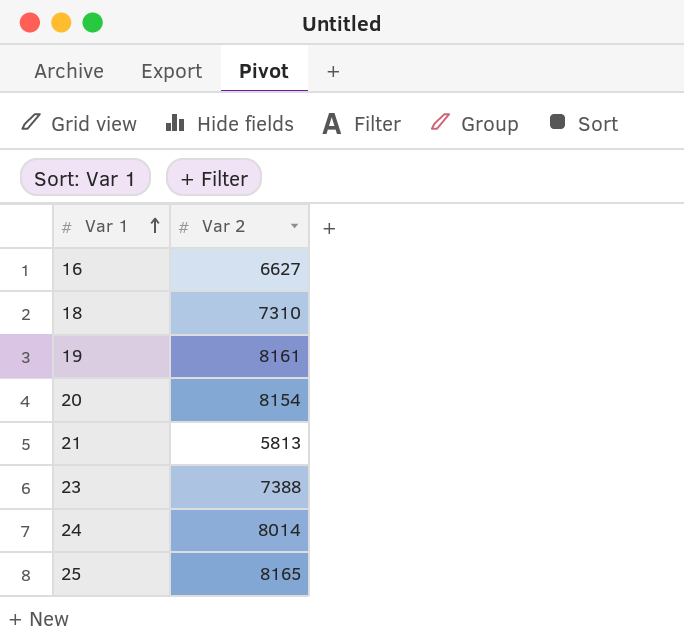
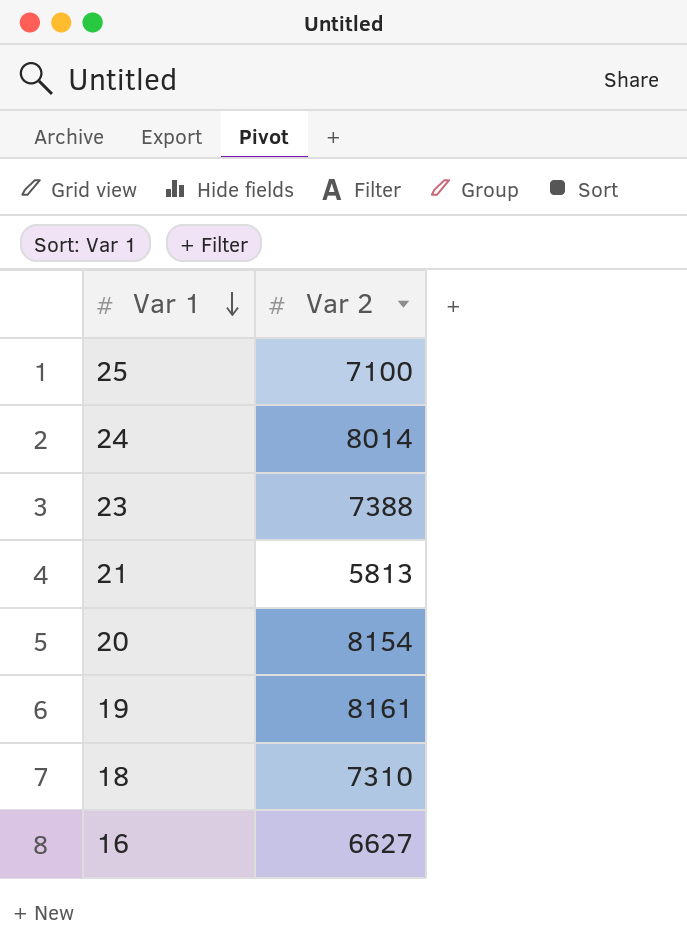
row order: Var 1 ascending -> Var 1 descending
25 | Var 2: 8165 -> 7100

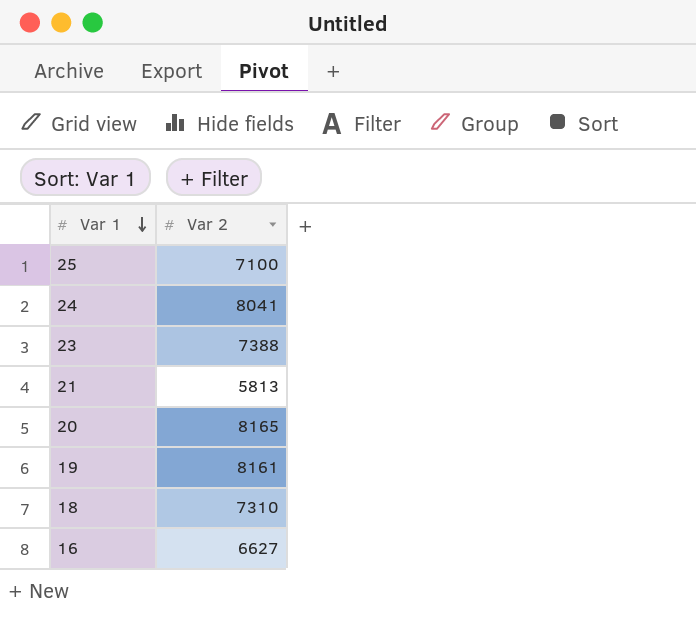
24 | Var 2: 8014 -> 8041
20 | Var 2: 8154 -> 8165

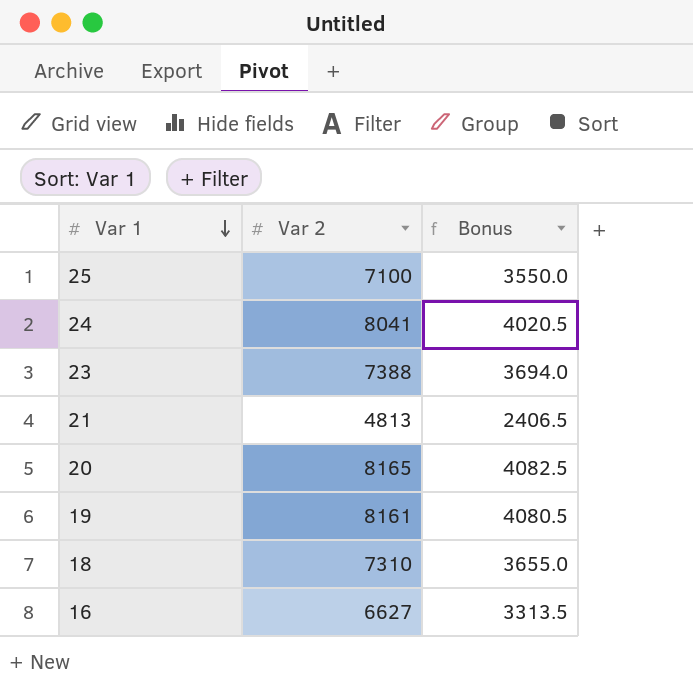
column Bonus | formula: none -> [Var 2] * 0.5
21 | Var 2: 5813 -> 4813

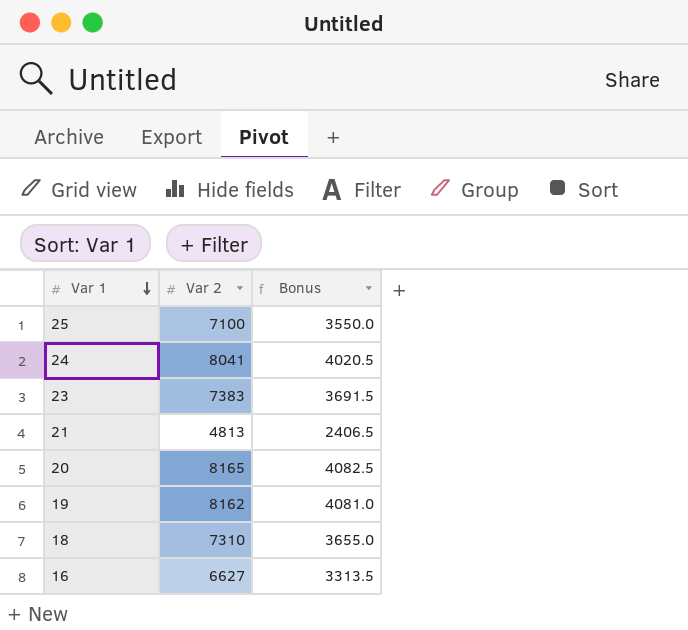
23 | Var 2: 7388 -> 7383
23 | Bonus: 3694.0 -> 3691.5
19 | Var 2: 8161 -> 8162
19 | Bonus: 4080.5 -> 4081.0

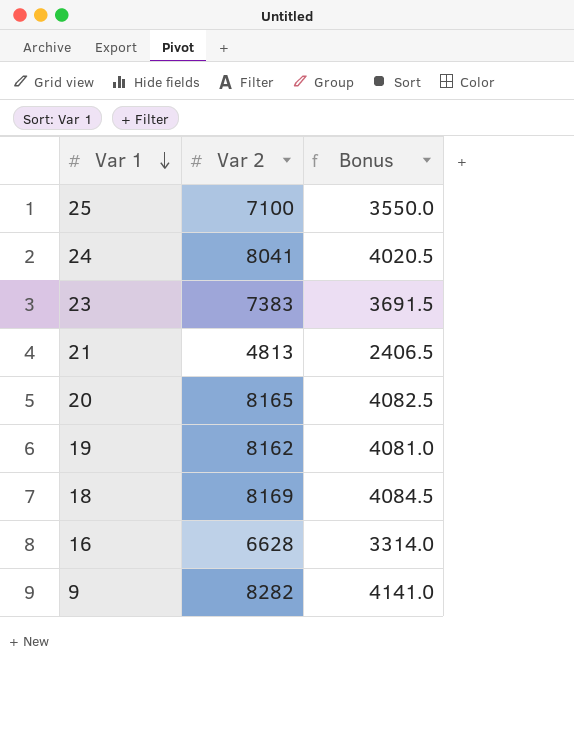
18 | Var 2: 7310 -> 8169
18 | Bonus: 3655.0 -> 4084.5
16 | Var 2: 6627 -> 6628
16 | Bonus: 3313.5 -> 3314.0
row 9: none -> 8282 | 4141.0

